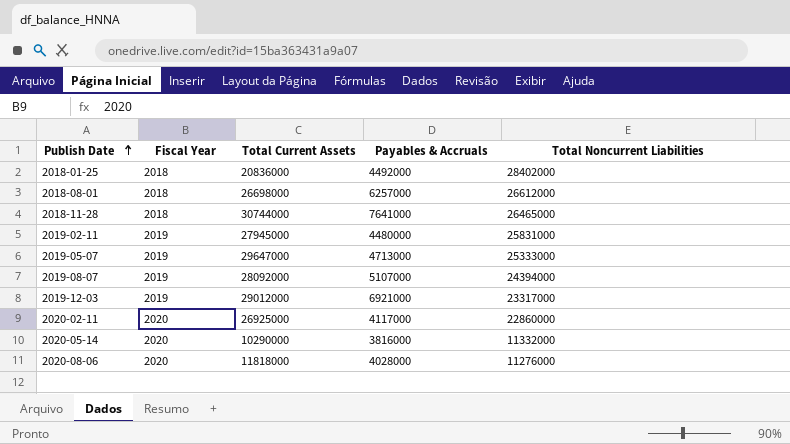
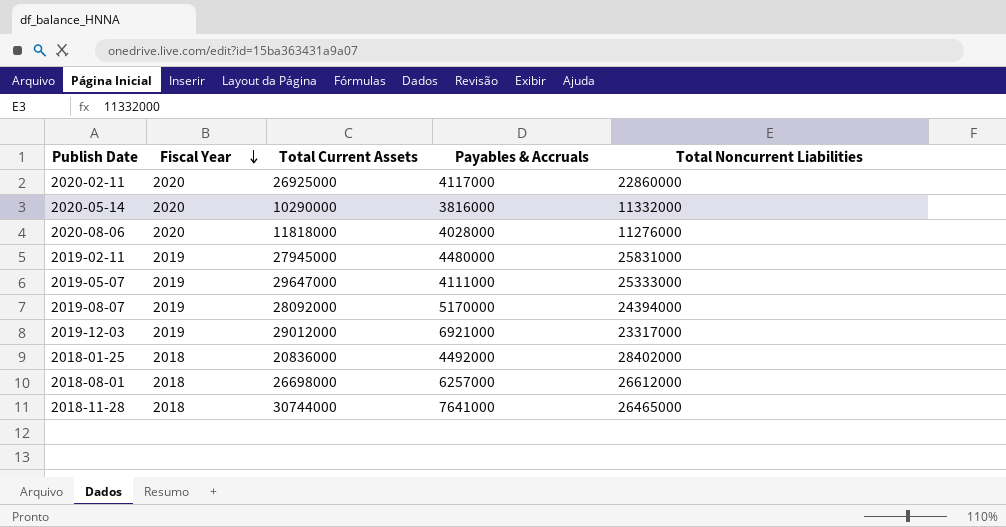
row order: Publish Date ascending -> Fiscal Year descending
2019-05-07 | Payables & Accruals: 4713000 -> 4111000
2019-08-07 | Payables & Accruals: 5107000 -> 5170000

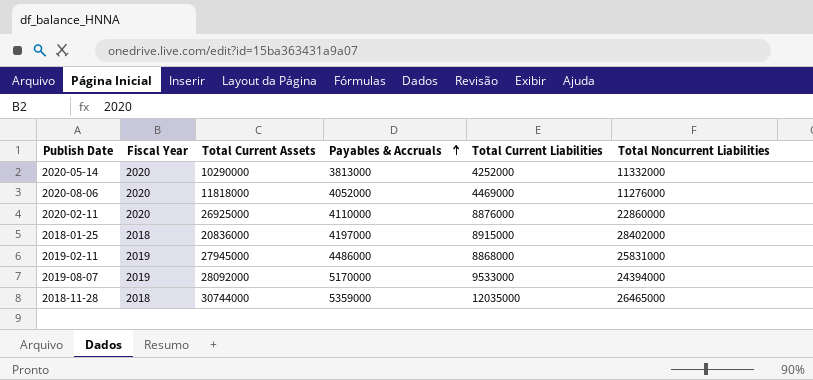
row order: Fiscal Year descending -> Payables & Accruals ascending
column Total Current Liabilities | position: none -> 5
row 2019-05-07: 2019 | 29647000 | 4111000 | 25333000 -> none
row 2019-12-03: 2019 | 29012000 | 6921000 | 23317000 -> none
row 2018-08-01: 2018 | 26698000 | 6257000 | 26612000 -> none
2020-05-14 | Payables & Accruals: 3816000 -> 3813000
2020-08-06 | Payables & Accruals: 4028000 -> 4052000
2020-02-11 | Payables & Accruals: 4117000 -> 4110000
2018-01-25 | Payables & Accruals: 4492000 -> 4197000
2019-02-11 | Payables & Accruals: 4480000 -> 4486000
2018-11-28 | Payables & Accruals: 7641000 -> 5359000

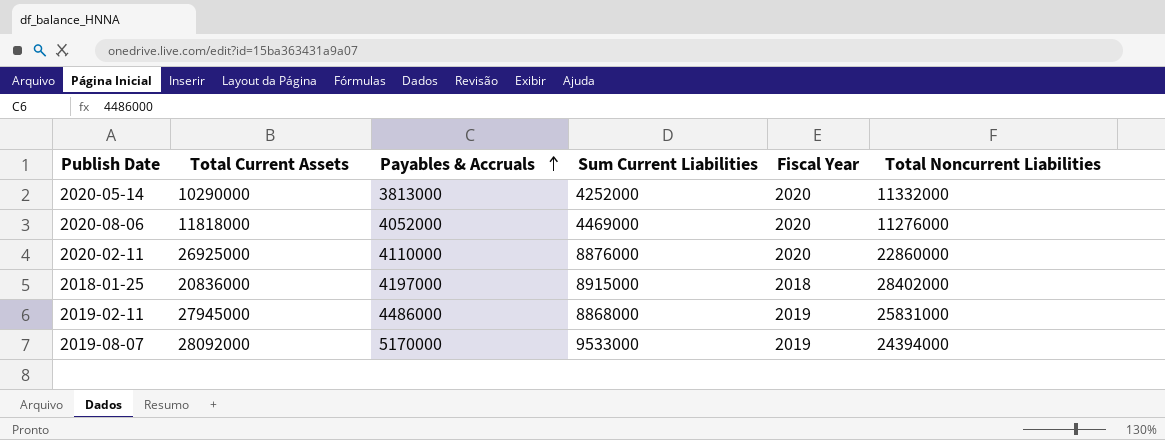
column name: Total Current Liabilities -> Sum Current Liabilities
column Fiscal Year | position: 2 -> 5
row 2018-11-28: 2018 | 30744000 | 5359000 | 12035000 | 26465000 -> none

